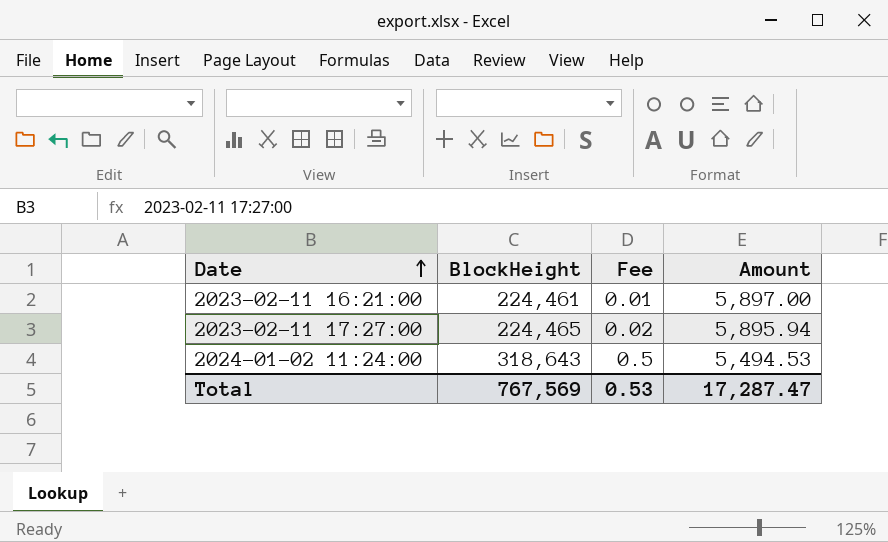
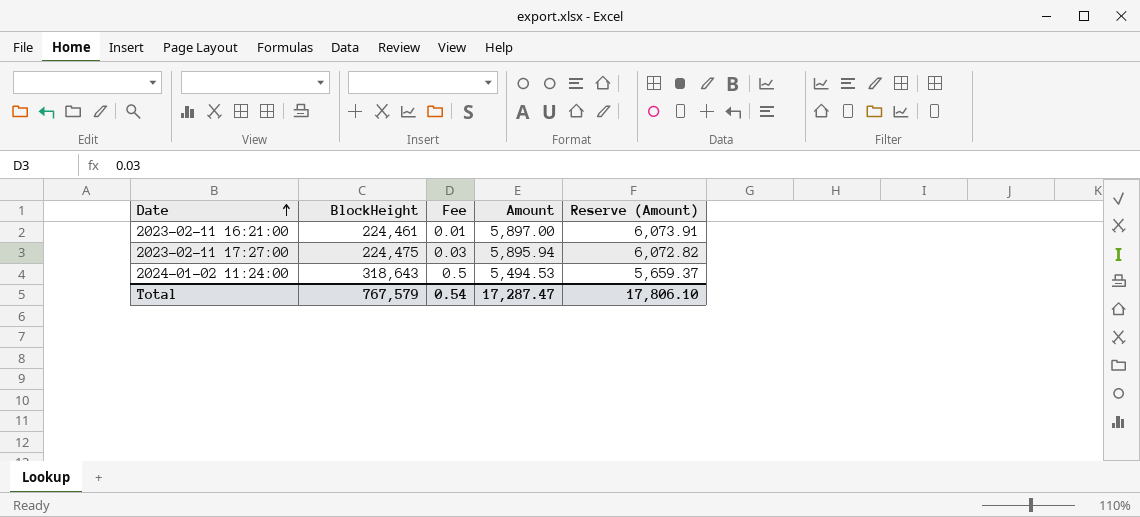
column Reserve (Amount) | formula: none -> [Amount] * 1.03
2023-02-11 17:27:00 | BlockHeight: 224,465 -> 224,475
2023-02-11 17:27:00 | Fee: 0.02 -> 0.03
Total | BlockHeight: 767,569 -> 767,579
Total | Fee: 0.53 -> 0.54

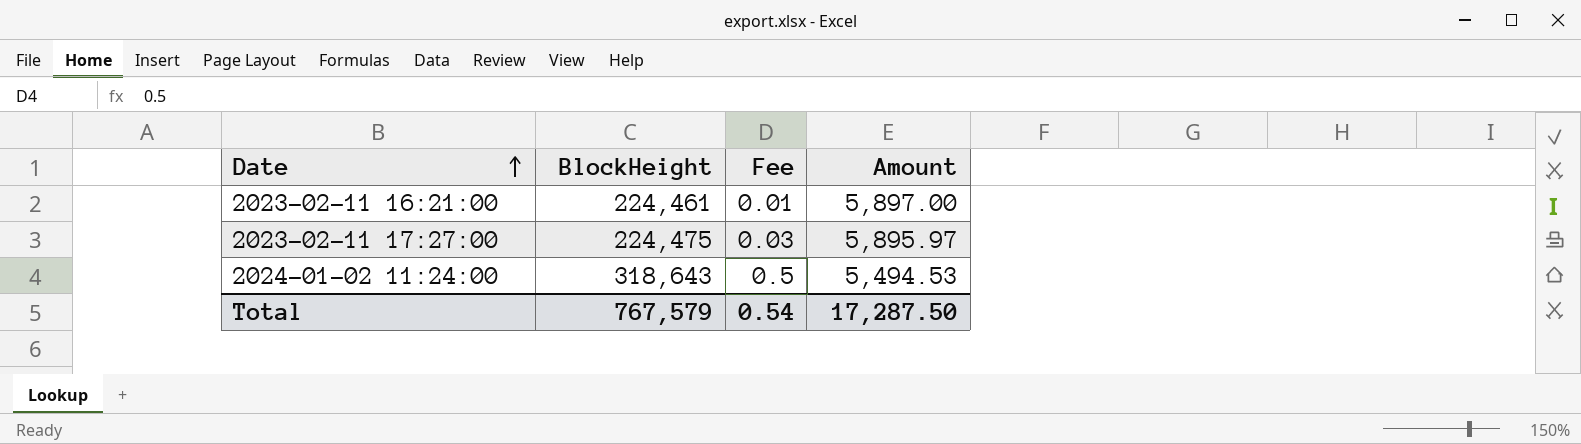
column Reserve (Amount) | formula: [Amount] * 1.03 -> none
2023-02-11 17:27:00 | Amount: 5,895.94 -> 5,895.97
Total | Amount: 17,287.47 -> 17,287.50

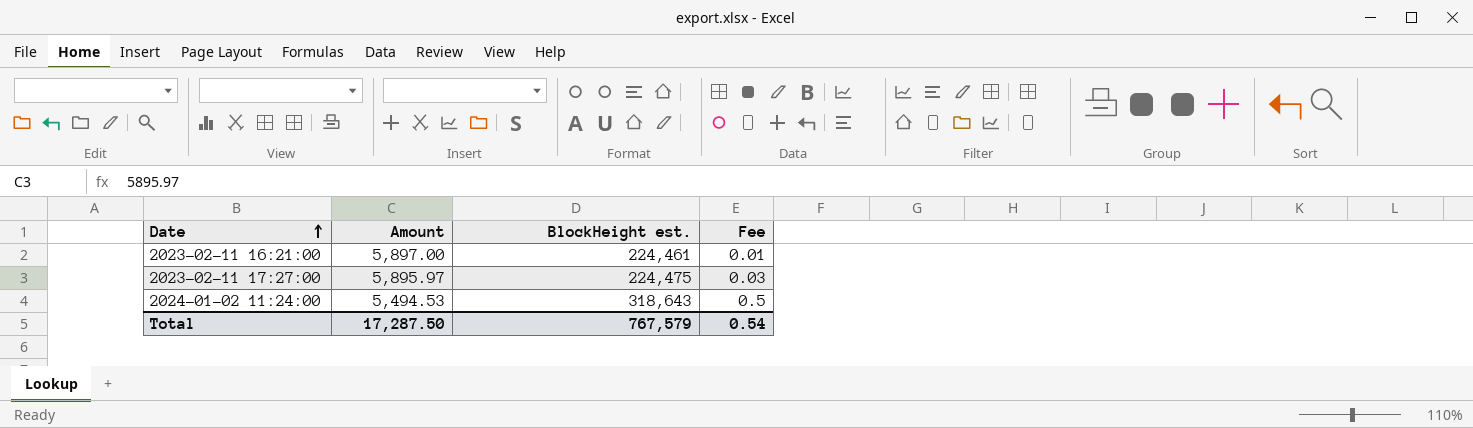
column Amount | position: 4 -> 2
column name: BlockHeight -> BlockHeight est.

